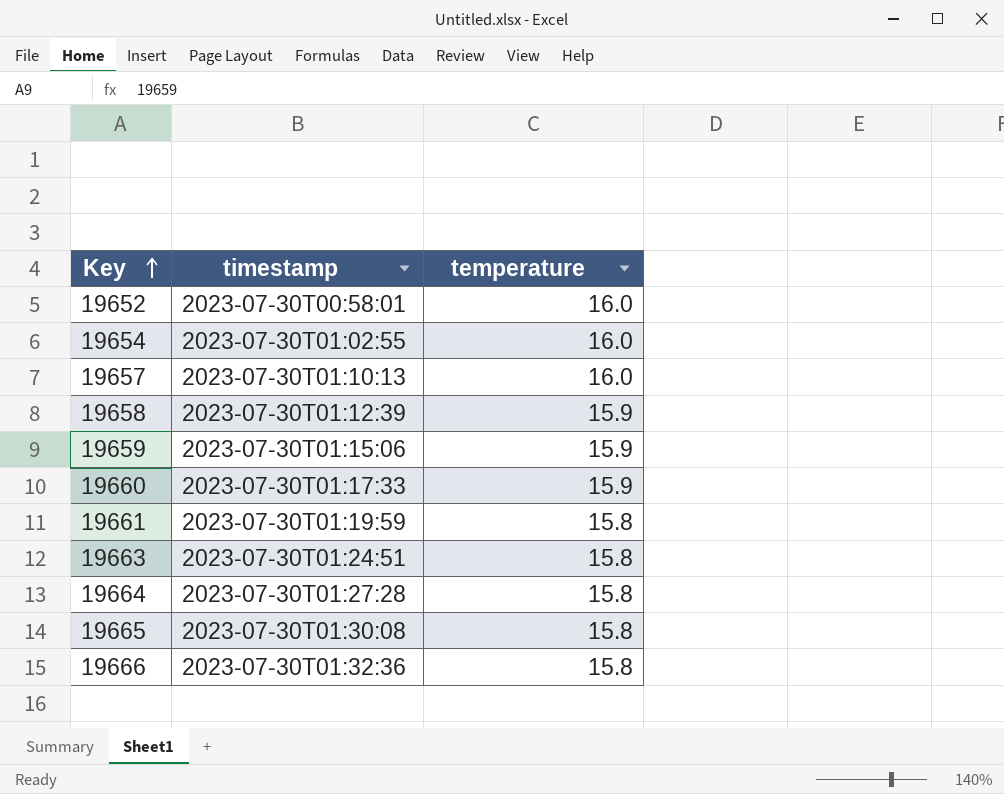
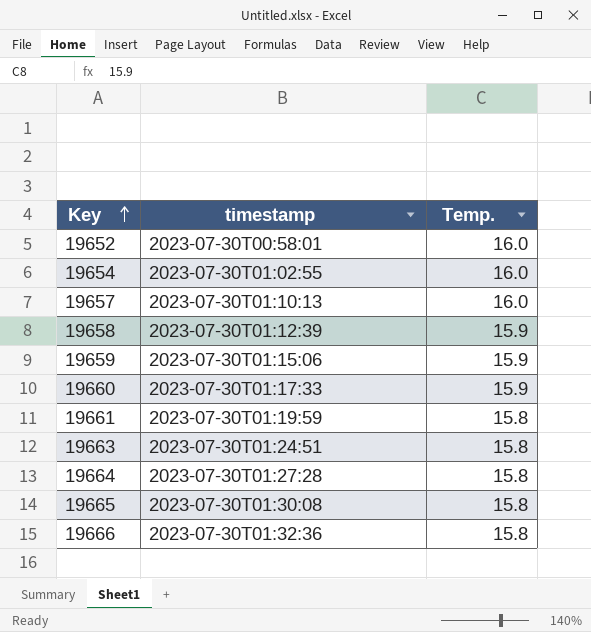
column name: temperature -> Temp.

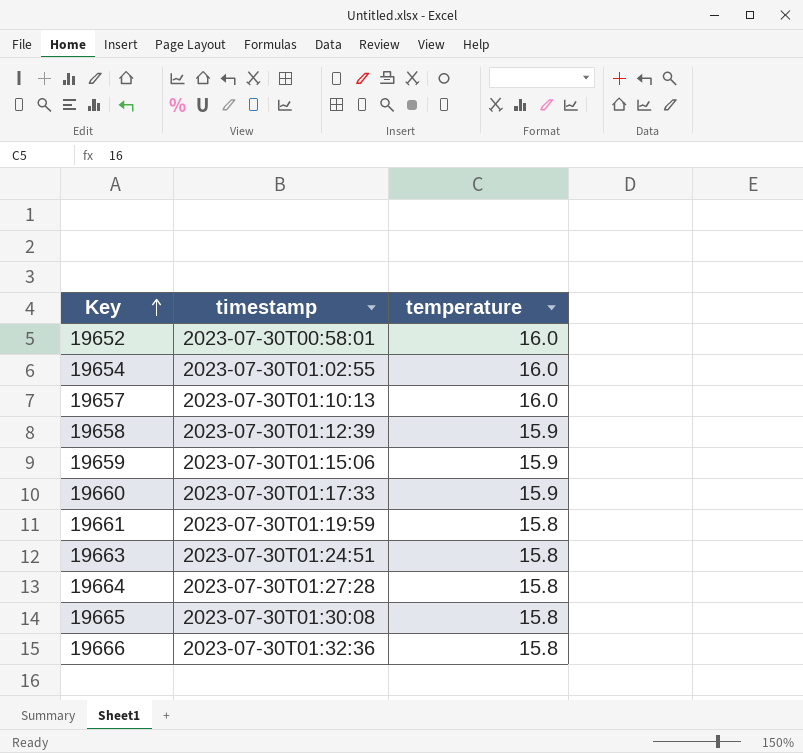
column name: Temp. -> temperature

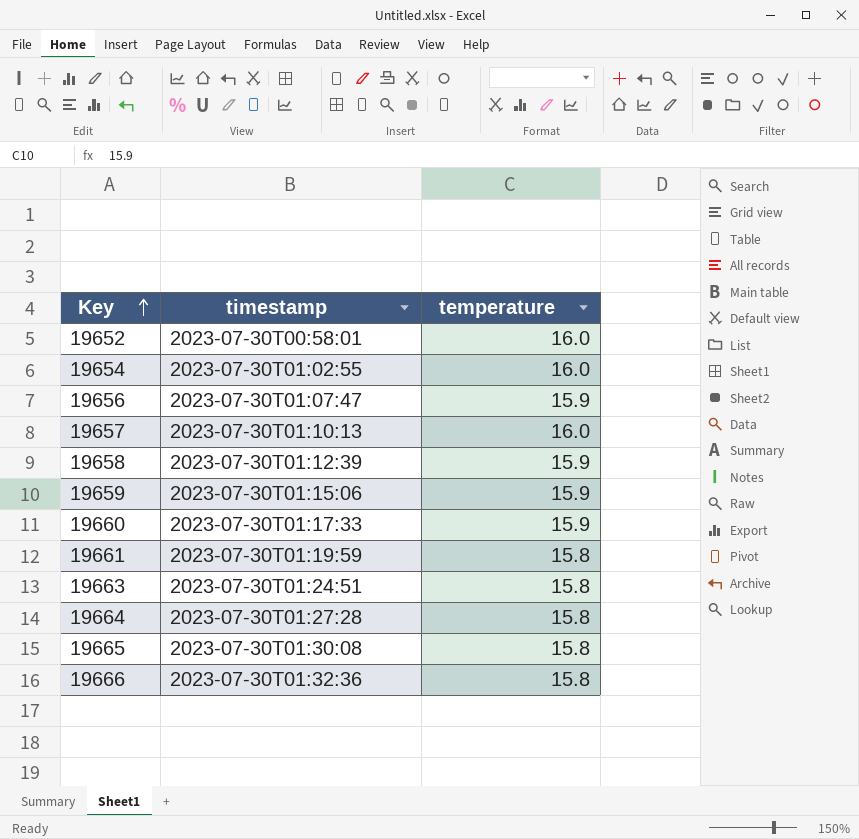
row 19656: none -> 2023-07-30T01:07:47 | 15.9

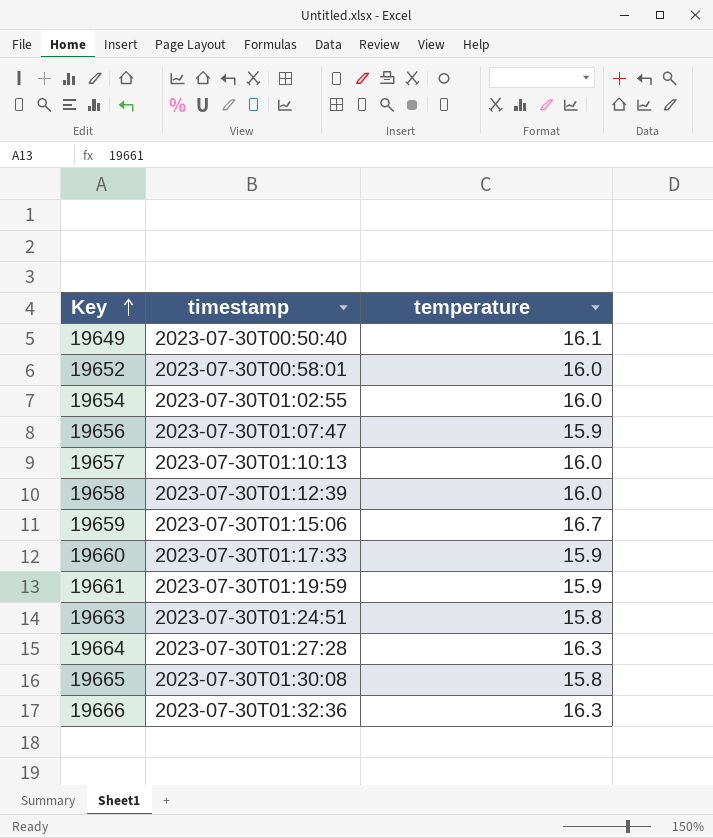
row 19649: none -> 2023-07-30T00:50:40 | 16.1
19658 | temperature: 15.9 -> 16.0
19659 | temperature: 15.9 -> 16.7
19661 | temperature: 15.8 -> 15.9
19664 | temperature: 15.8 -> 16.3
19666 | temperature: 15.8 -> 16.3

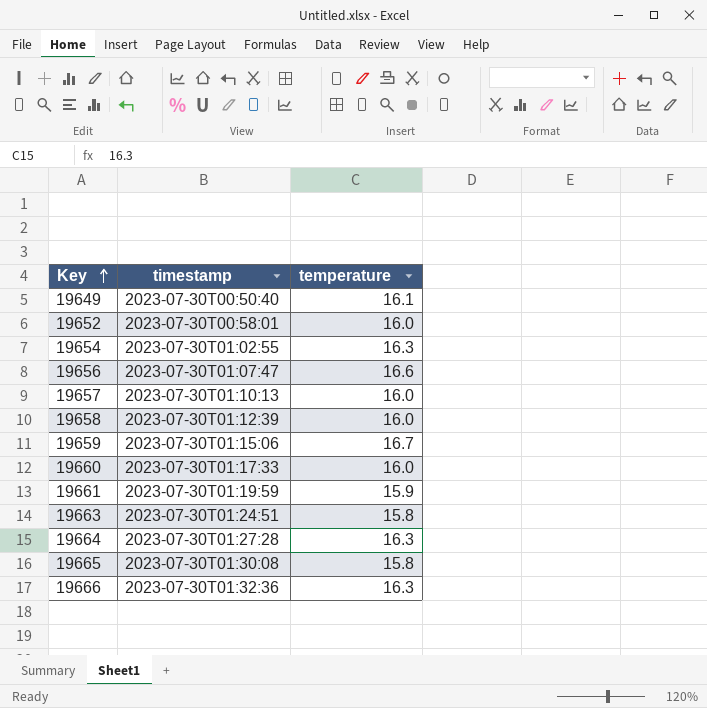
19654 | temperature: 16.0 -> 16.3
19656 | temperature: 15.9 -> 16.6
19660 | temperature: 15.9 -> 16.0

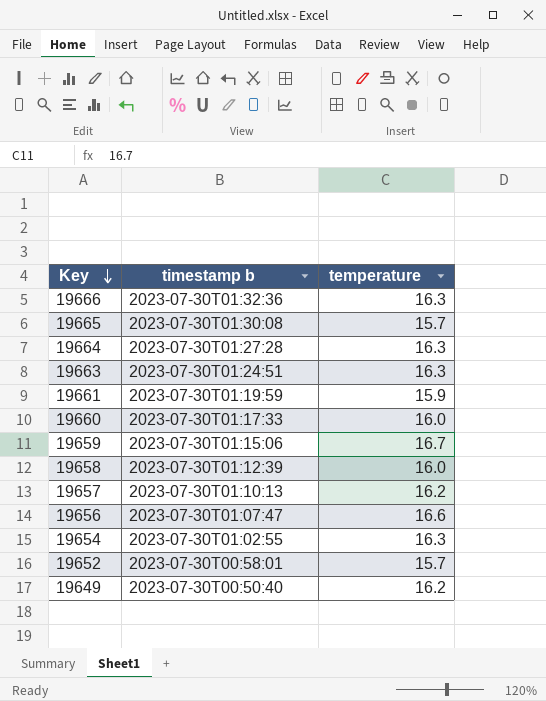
row order: Key ascending -> Key descending
column name: timestamp -> timestamp b
19665 | temperature: 15.8 -> 15.7
19663 | temperature: 15.8 -> 16.3
19657 | temperature: 16.0 -> 16.2
19652 | temperature: 16.0 -> 15.7
19649 | temperature: 16.1 -> 16.2

